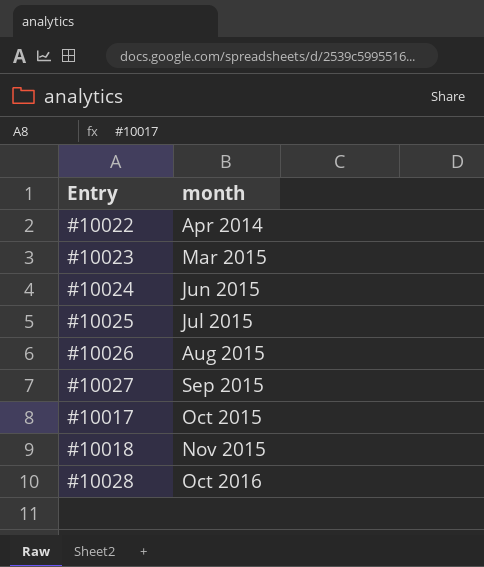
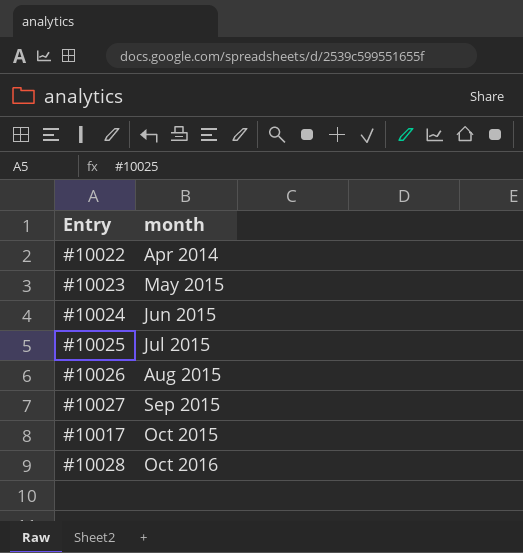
row #10018: Nov 2015 -> none
#10023 | month: Mar 2015 -> May 2015

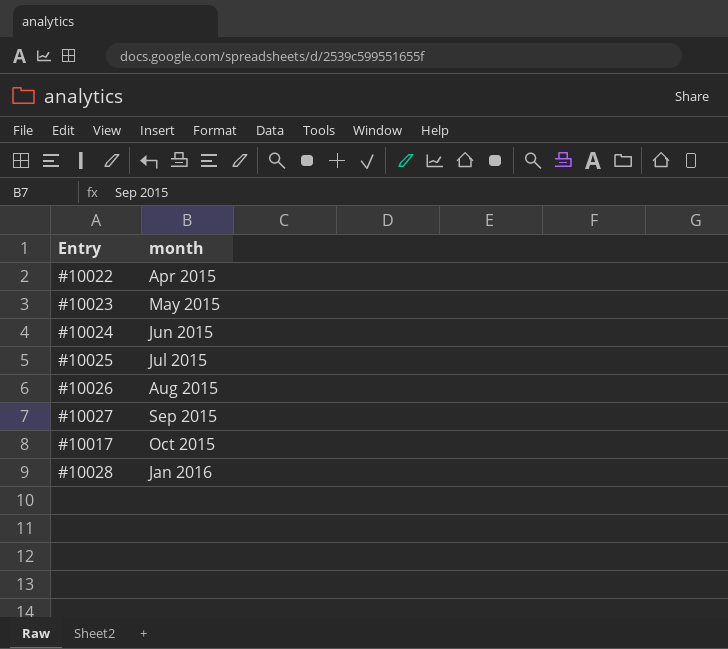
#10022 | month: Apr 2014 -> Apr 2015
#10028 | month: Oct 2016 -> Jan 2016

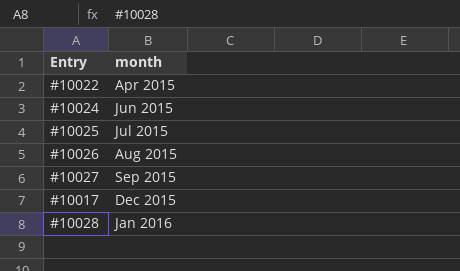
row #10023: May 2015 -> none
#10017 | month: Oct 2015 -> Dec 2015

